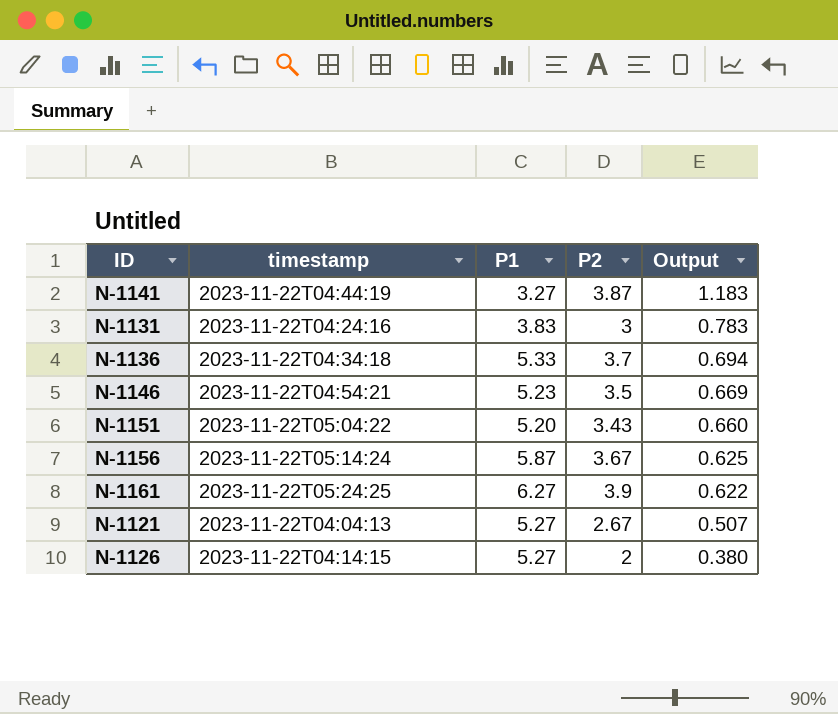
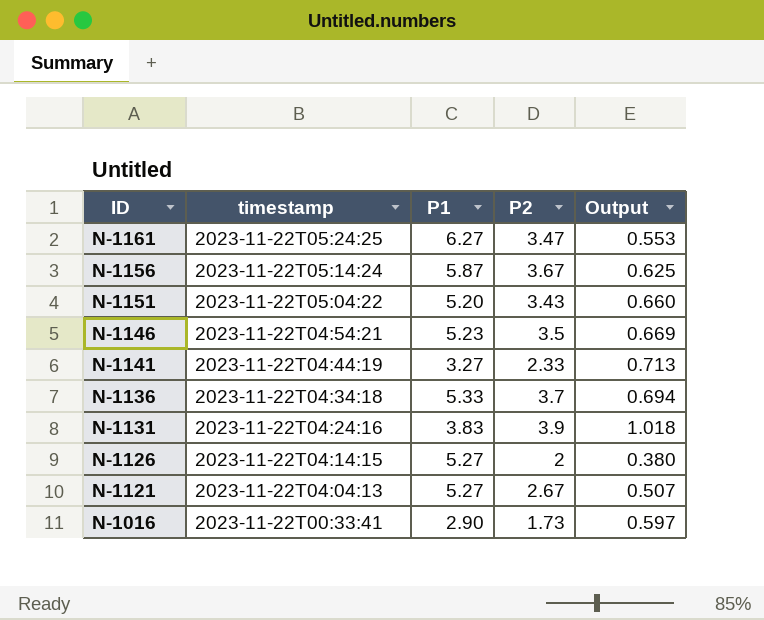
row order: Output descending -> ID descending
N-1161 | P2: 3.9 -> 3.47
N-1161 | Output: 0.622 -> 0.553
N-1141 | P2: 3.87 -> 2.33
N-1141 | Output: 1.183 -> 0.713
N-1131 | P2: 3 -> 3.9
N-1131 | Output: 0.783 -> 1.018
row N-1016: none -> 2023-11-22T00:33:41 | 2.90 | 1.73 | 0.597

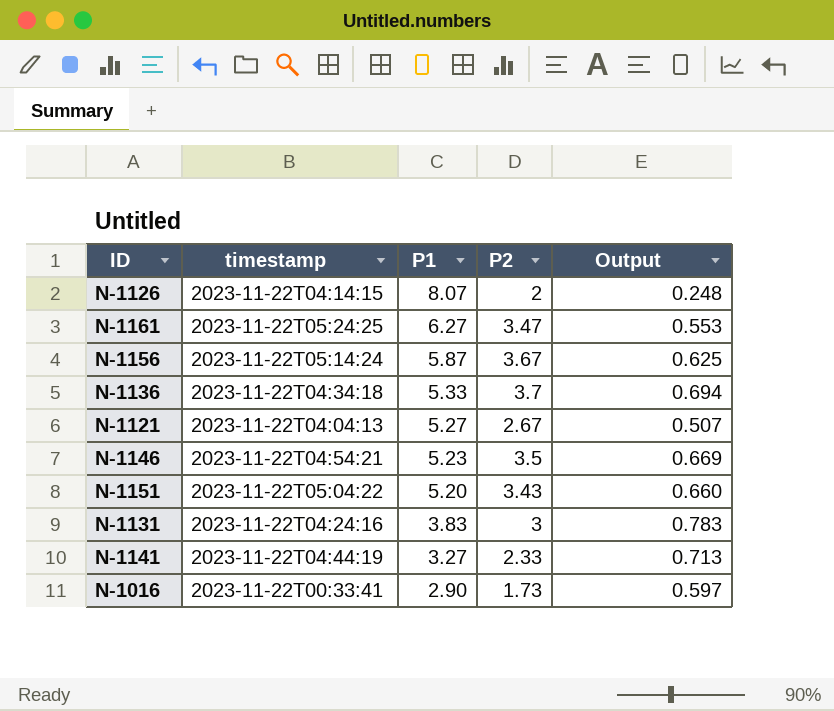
row order: ID descending -> P1 descending
N-1126 | P1: 5.27 -> 8.07
N-1126 | Output: 0.380 -> 0.248
N-1131 | P2: 3.9 -> 3
N-1131 | Output: 1.018 -> 0.783

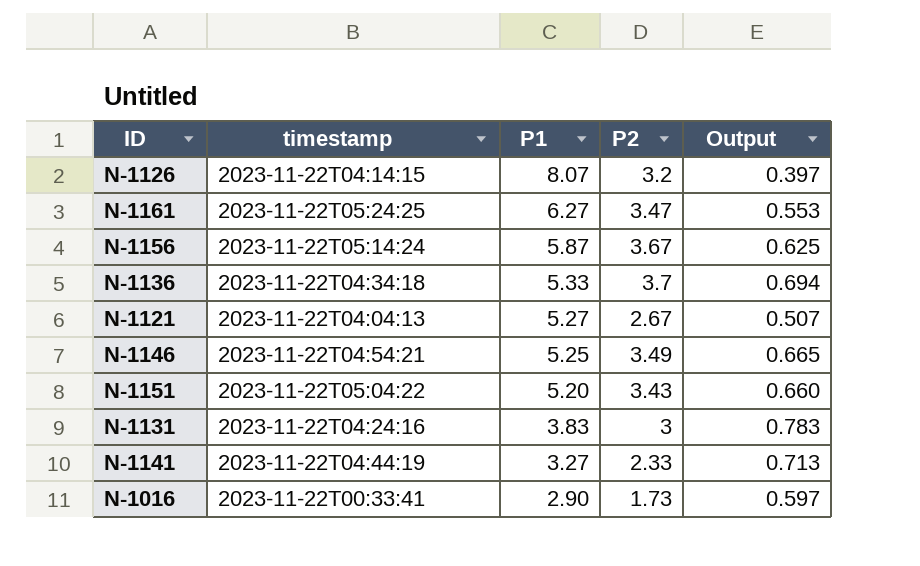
N-1126 | P2: 2 -> 3.2
N-1126 | Output: 0.248 -> 0.397
N-1146 | P1: 5.23 -> 5.25
N-1146 | P2: 3.5 -> 3.49
N-1146 | Output: 0.669 -> 0.665

